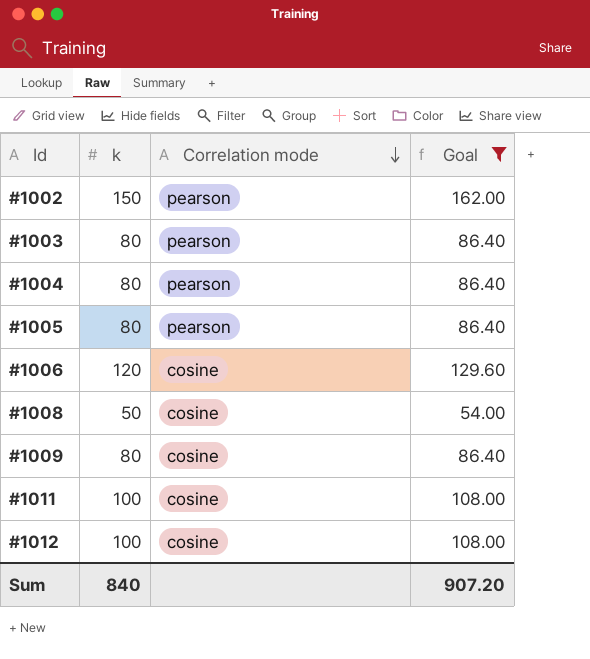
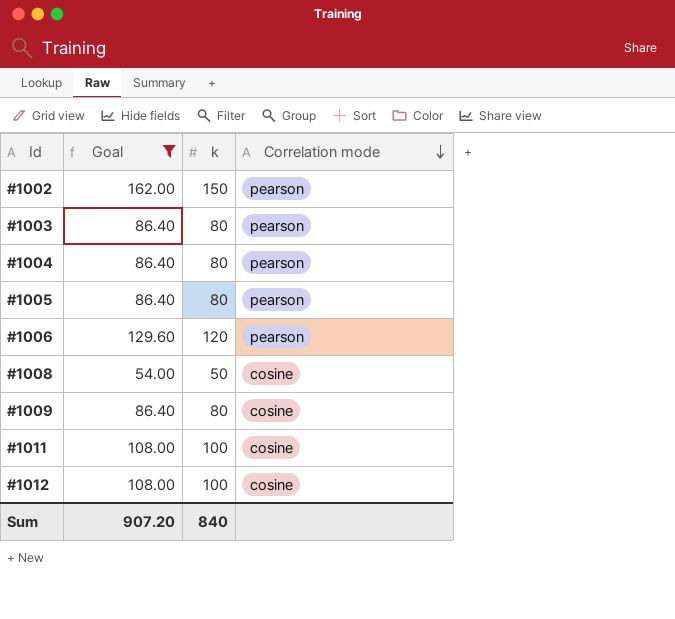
column Goal | position: 4 -> 2
#1006 | Correlation mode: cosine -> pearson

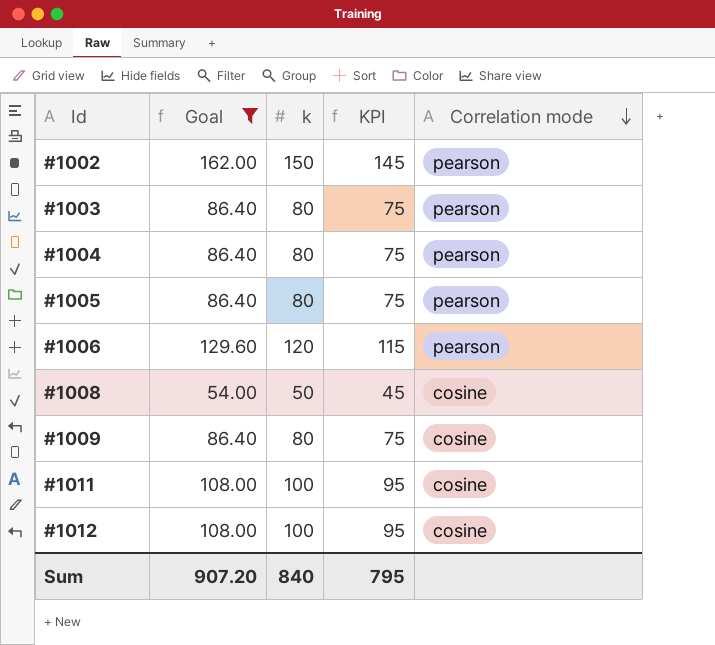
column KPI | formula: none -> [k] - 5

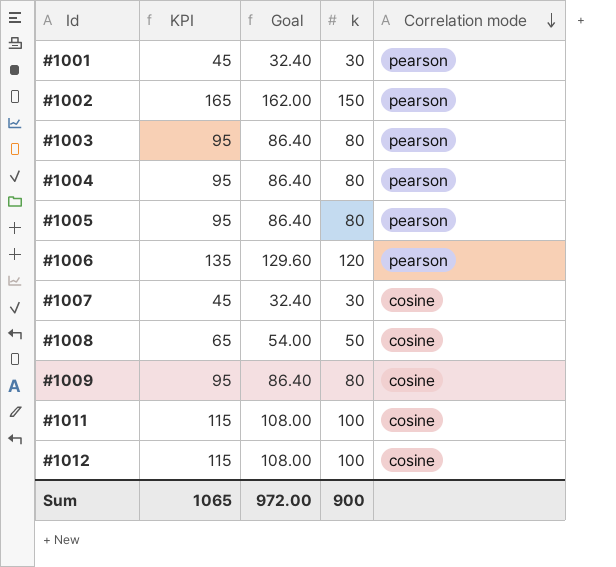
filter: Goal != 32.40 -> none
column KPI | formula: [k] - 5 -> [k] + 15
column KPI | position: 4 -> 2
Sum | KPI: 795 -> 1065
Sum | Goal: 907.20 -> 972.00
Sum | k: 840 -> 900

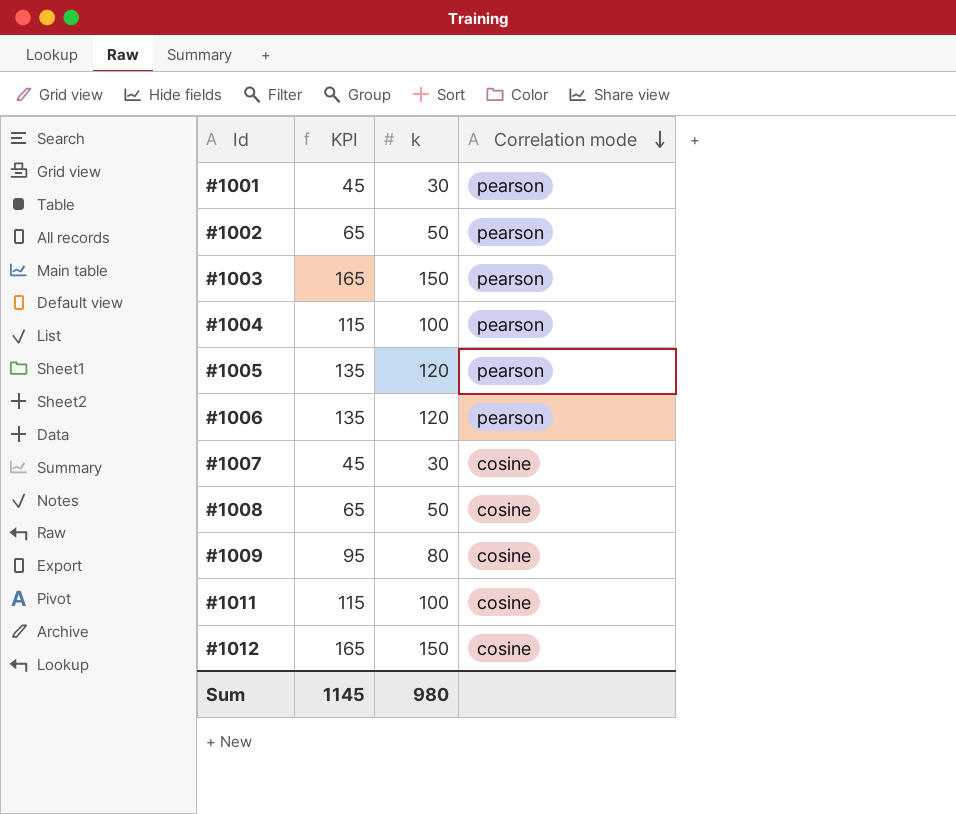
column Goal | formula: [k] * 1.08 -> none
#1002 | KPI: 165 -> 65
#1002 | k: 150 -> 50
#1003 | KPI: 95 -> 165
#1003 | k: 80 -> 150
#1004 | KPI: 95 -> 115
#1004 | k: 80 -> 100
#1005 | KPI: 95 -> 135
#1005 | k: 80 -> 120
#1012 | KPI: 115 -> 165
#1012 | k: 100 -> 150
Sum | KPI: 1065 -> 1145
Sum | k: 900 -> 980

